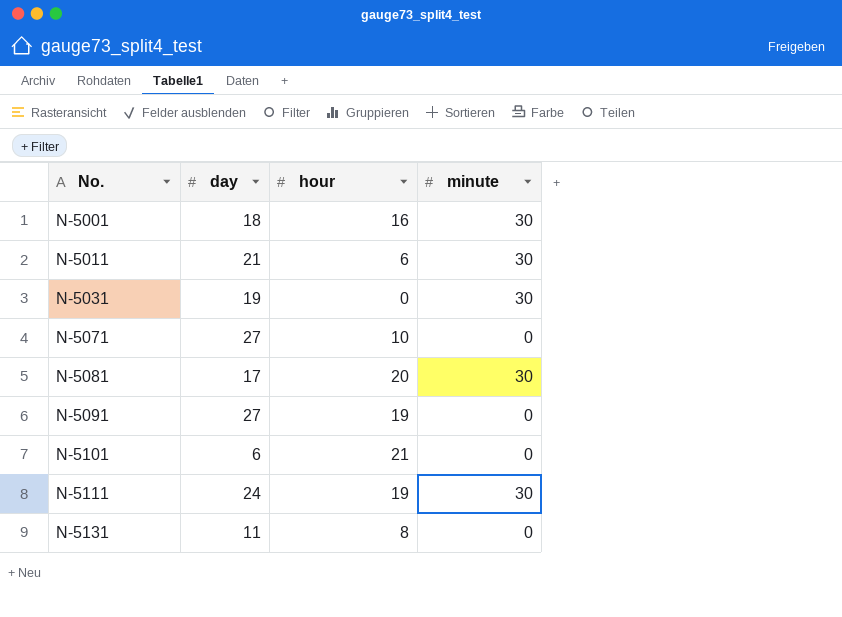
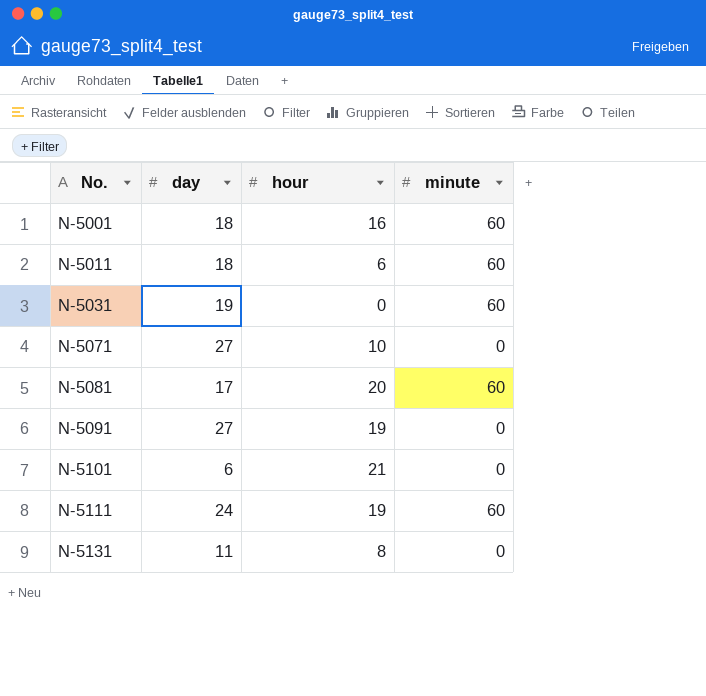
N-5001 | minute: 30 -> 60
N-5011 | day: 21 -> 18
N-5011 | minute: 30 -> 60
N-5031 | minute: 30 -> 60
N-5081 | minute: 30 -> 60
N-5111 | minute: 30 -> 60

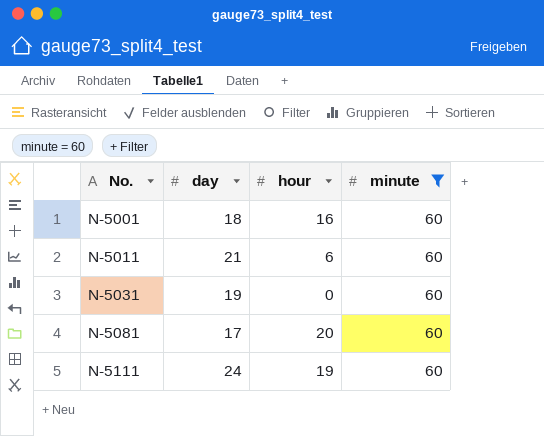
filter: none -> minute = 60
N-5011 | day: 18 -> 21

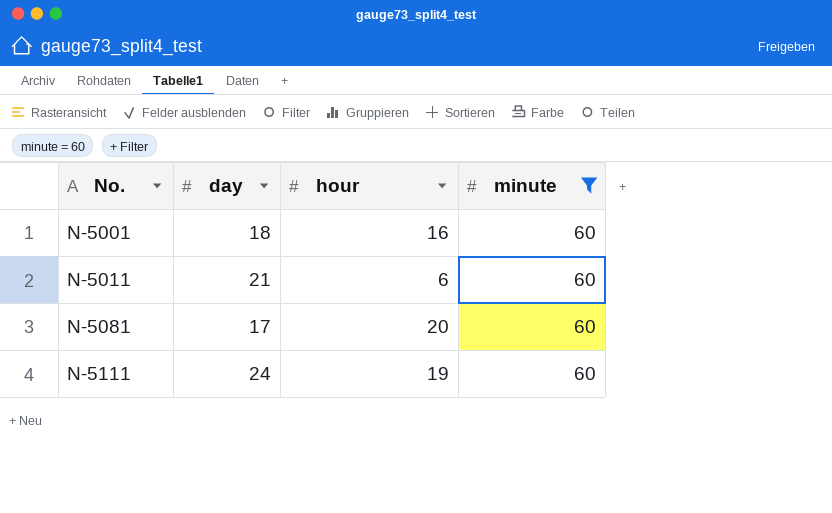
row N-5031: 19 | 0 | 60 -> none

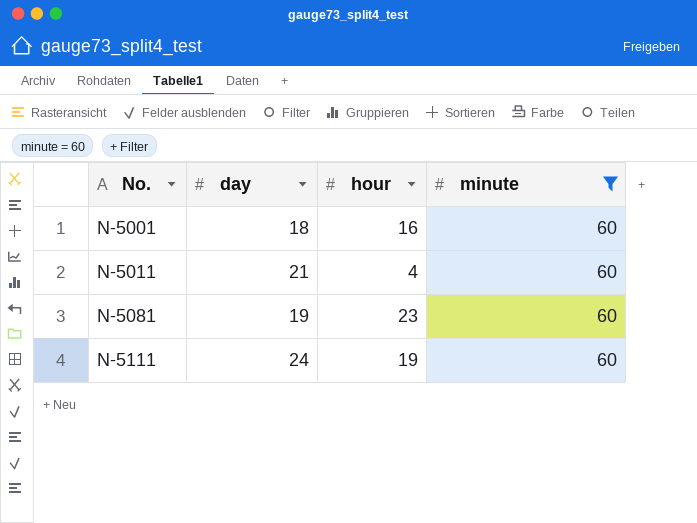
N-5011 | hour: 6 -> 4
N-5081 | day: 17 -> 19
N-5081 | hour: 20 -> 23

